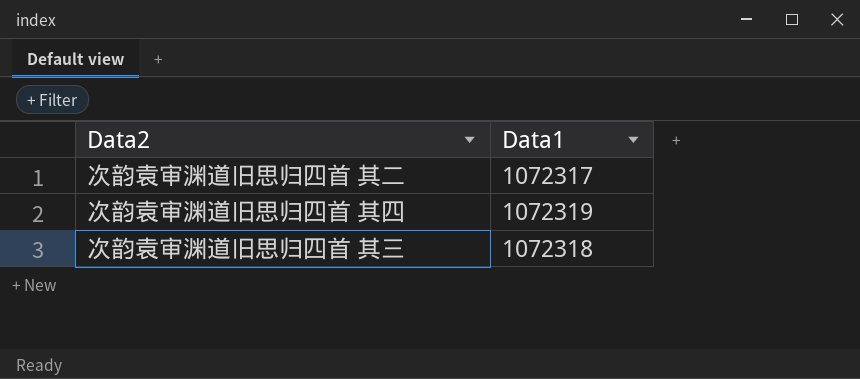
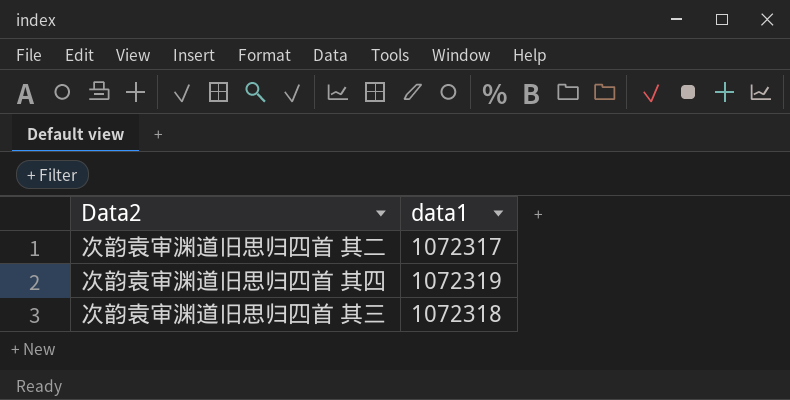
column name: Data1 -> data1

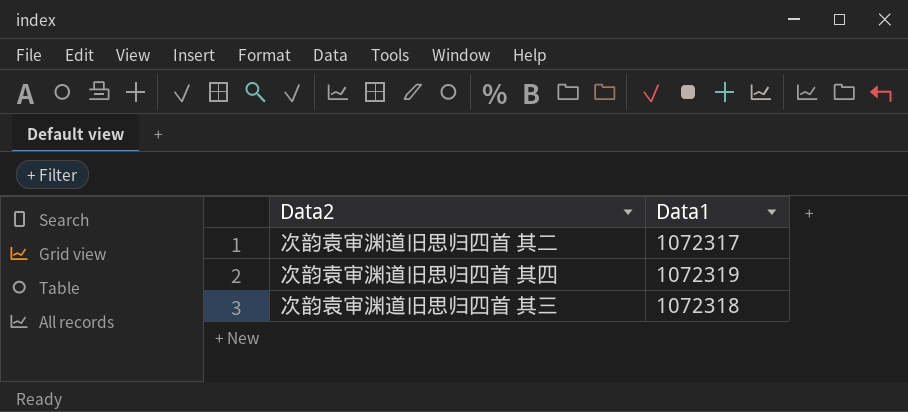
column name: data1 -> Data1

